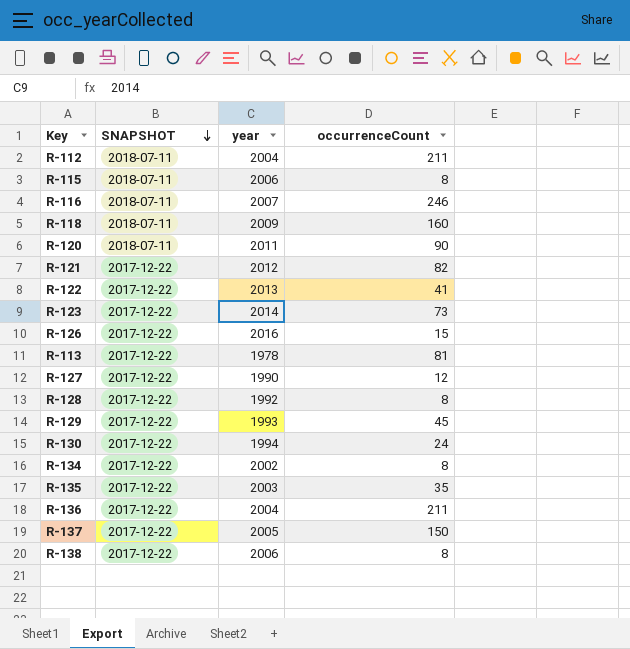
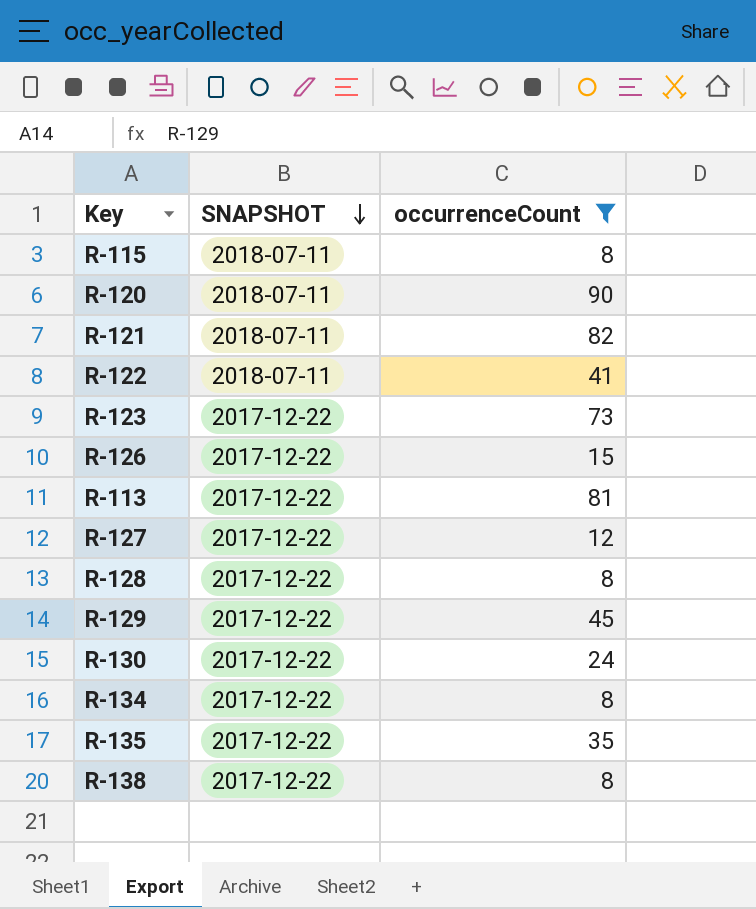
filter: none -> occurrenceCount <= 90
column year | position: 3 -> none
R-121 | SNAPSHOT: 2017-12-22 -> 2018-07-11
R-122 | SNAPSHOT: 2017-12-22 -> 2018-07-11

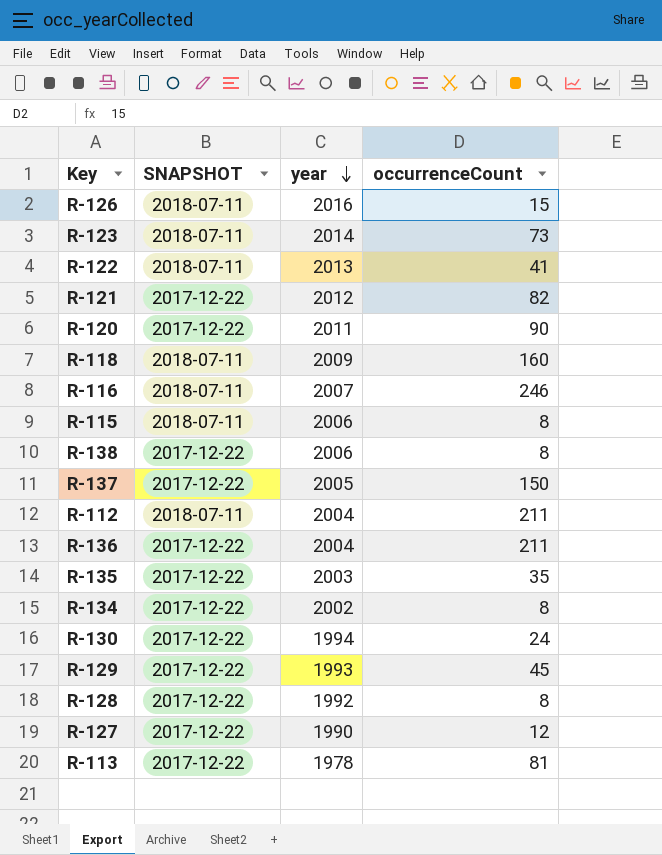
filter: occurrenceCount <= 90 -> none
row order: SNAPSHOT descending -> year descending
column year | position: none -> 3
R-126 | SNAPSHOT: 2017-12-22 -> 2018-07-11
R-123 | SNAPSHOT: 2017-12-22 -> 2018-07-11
R-121 | SNAPSHOT: 2018-07-11 -> 2017-12-22
R-120 | SNAPSHOT: 2018-07-11 -> 2017-12-22

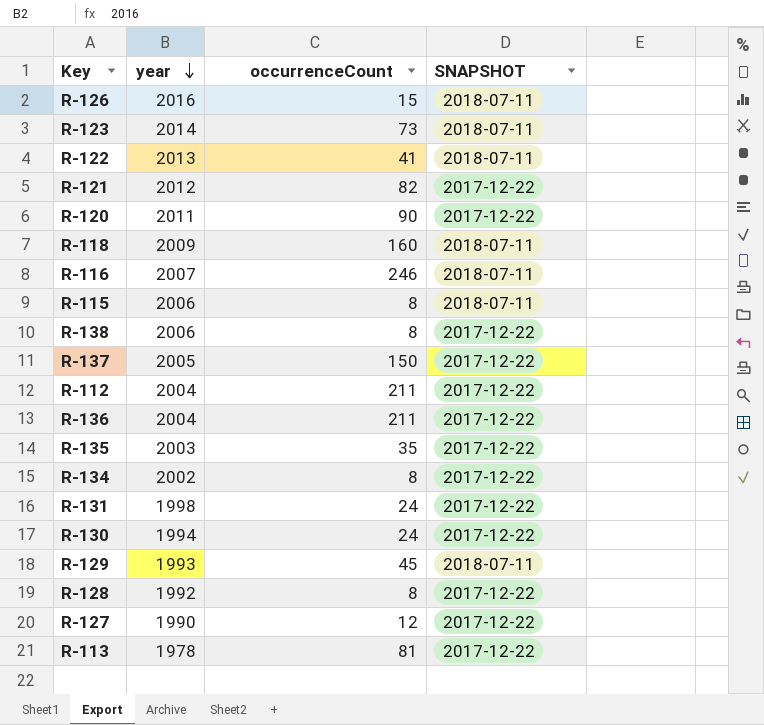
column SNAPSHOT | position: 2 -> 4
R-112 | SNAPSHOT: 2018-07-11 -> 2017-12-22
row R-131: none -> 1998 | 24 | 2017-12-22
R-129 | SNAPSHOT: 2017-12-22 -> 2018-07-11

